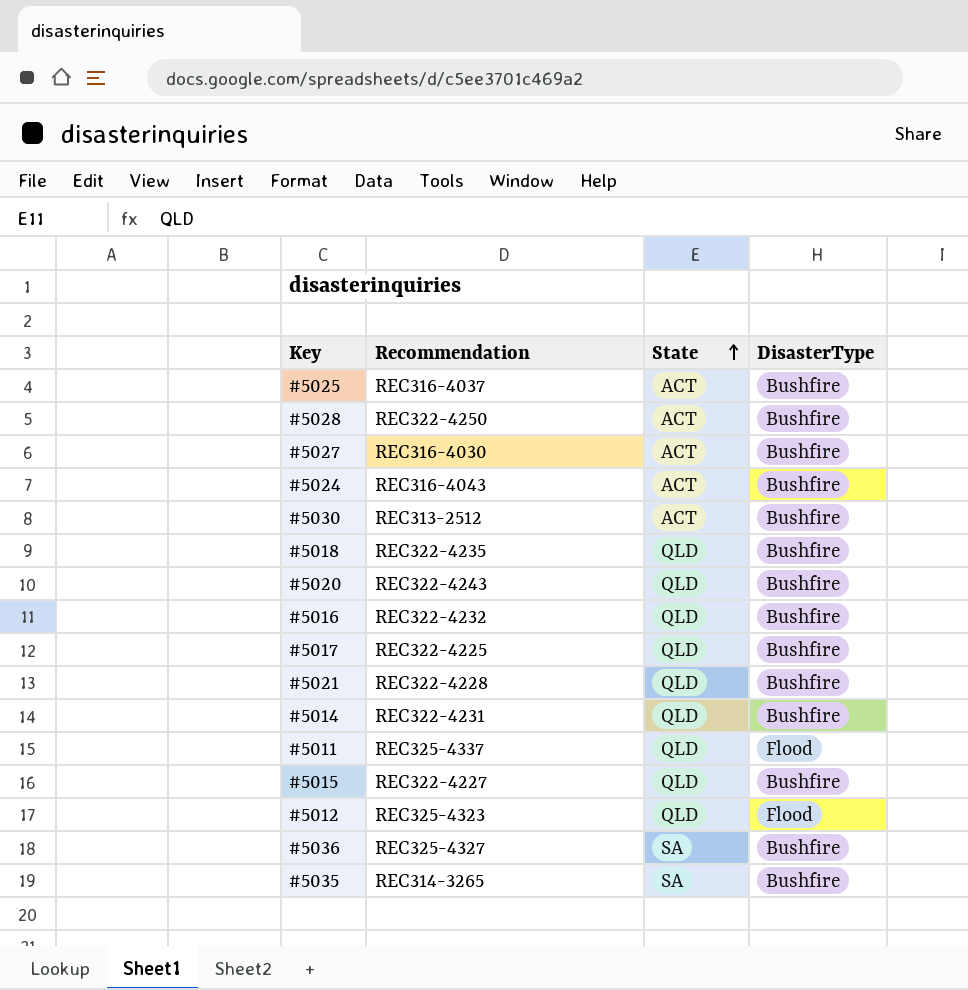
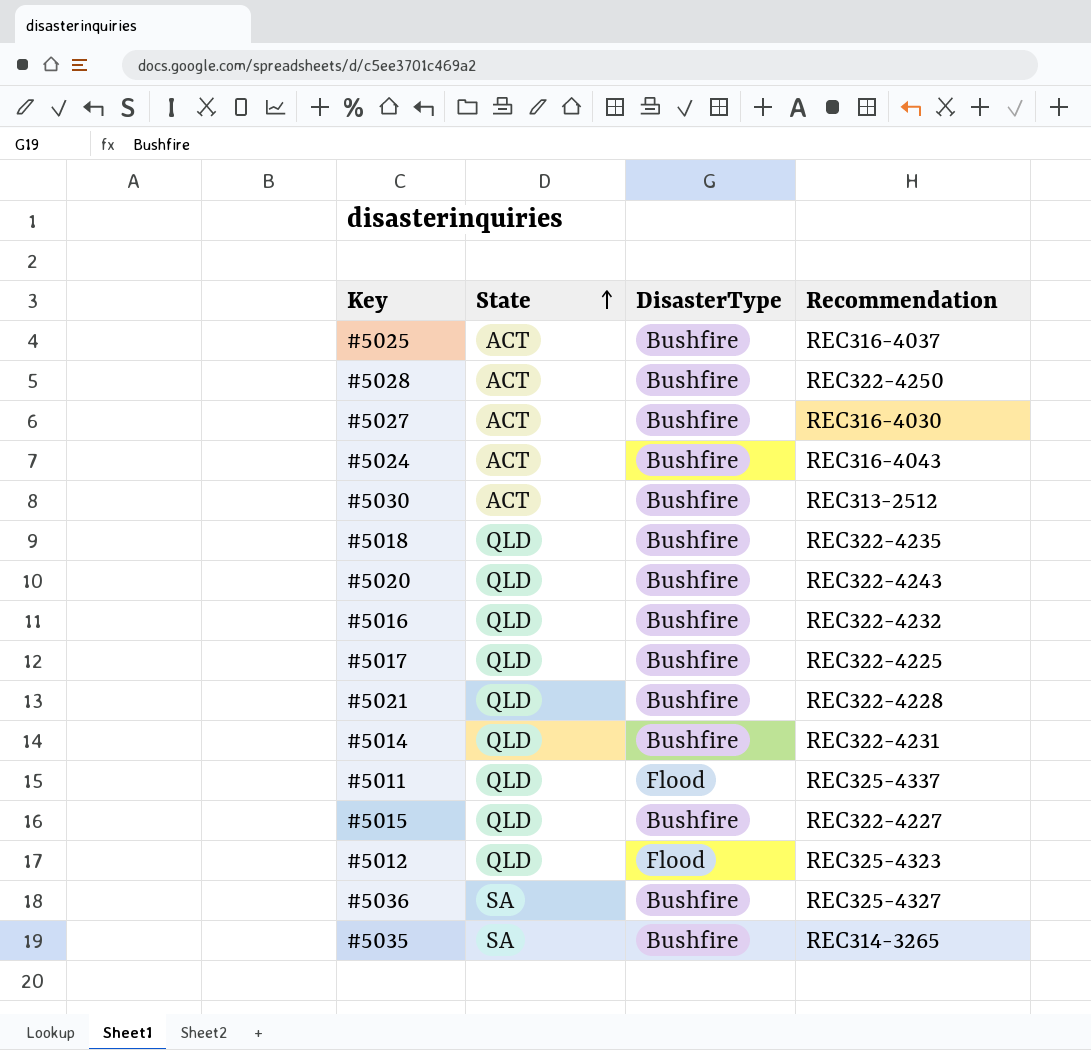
column Recommendation | position: 2 -> 4

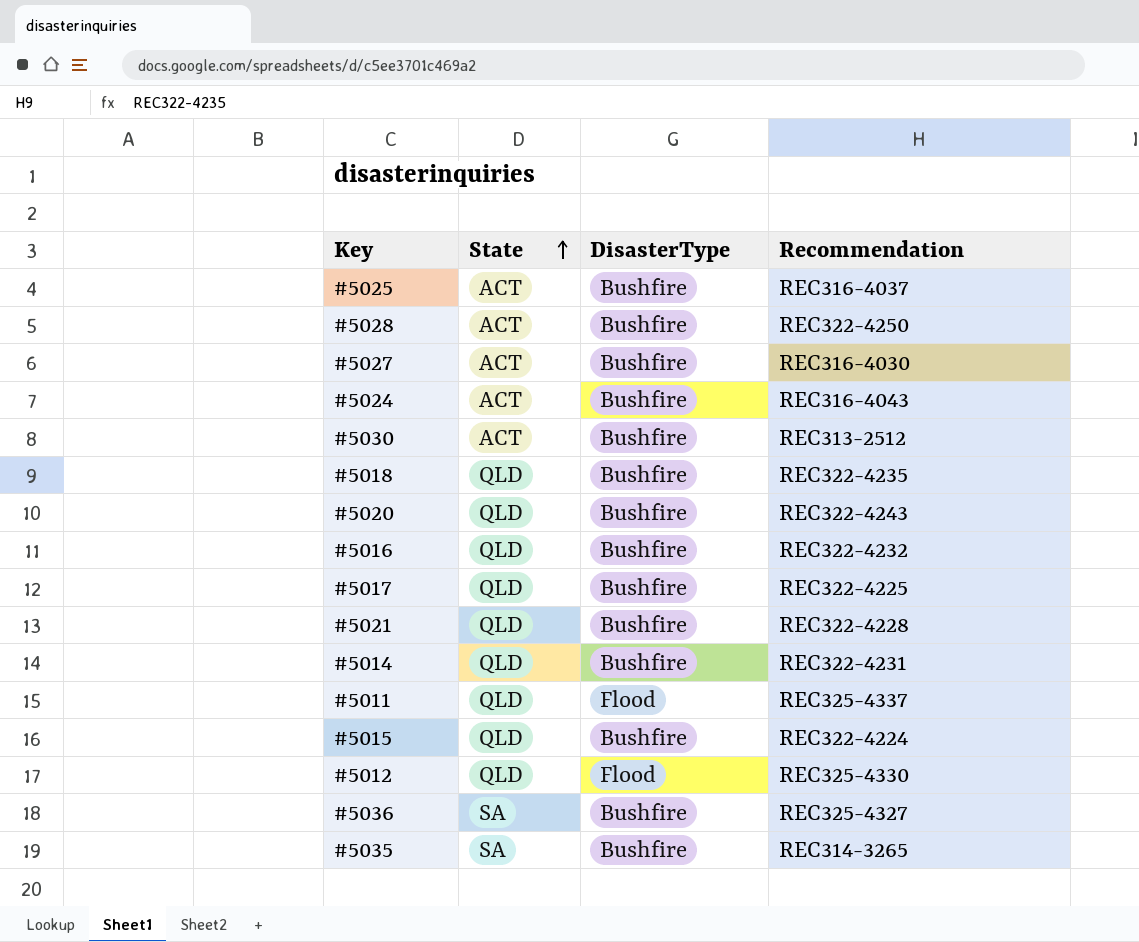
#5015 | Recommendation: REC322-4227 -> REC322-4224
#5012 | Recommendation: REC325-4323 -> REC325-4330

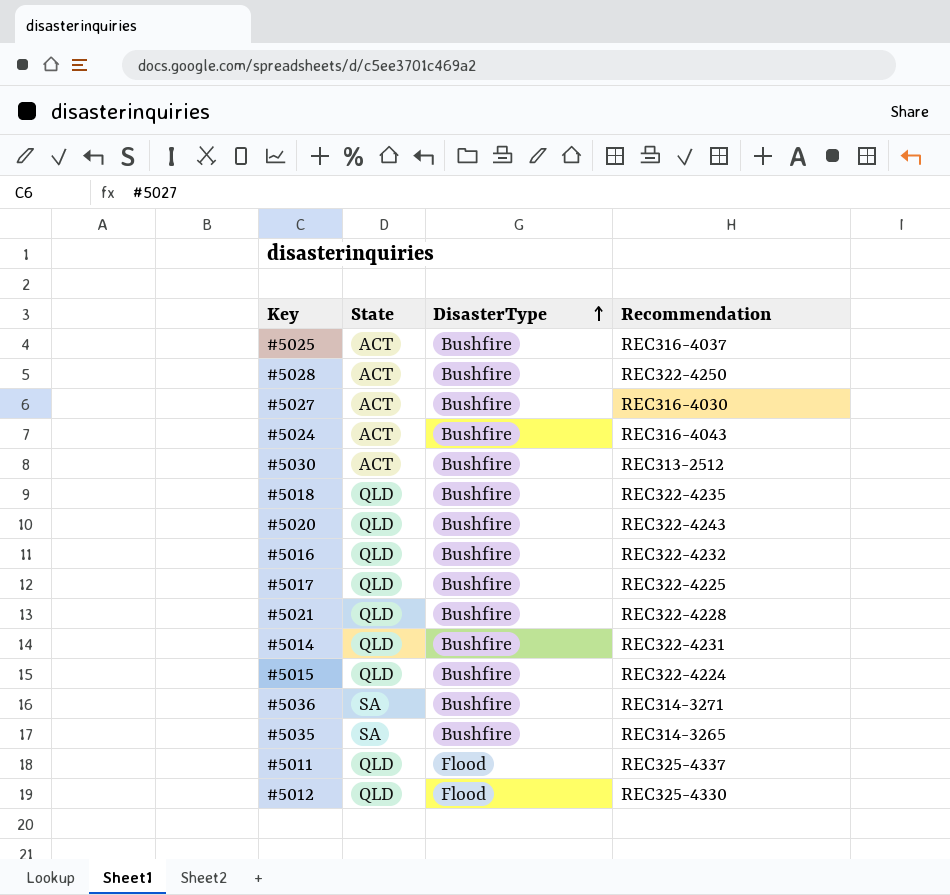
row order: State ascending -> DisasterType ascending
#5036 | Recommendation: REC325-4327 -> REC314-3271

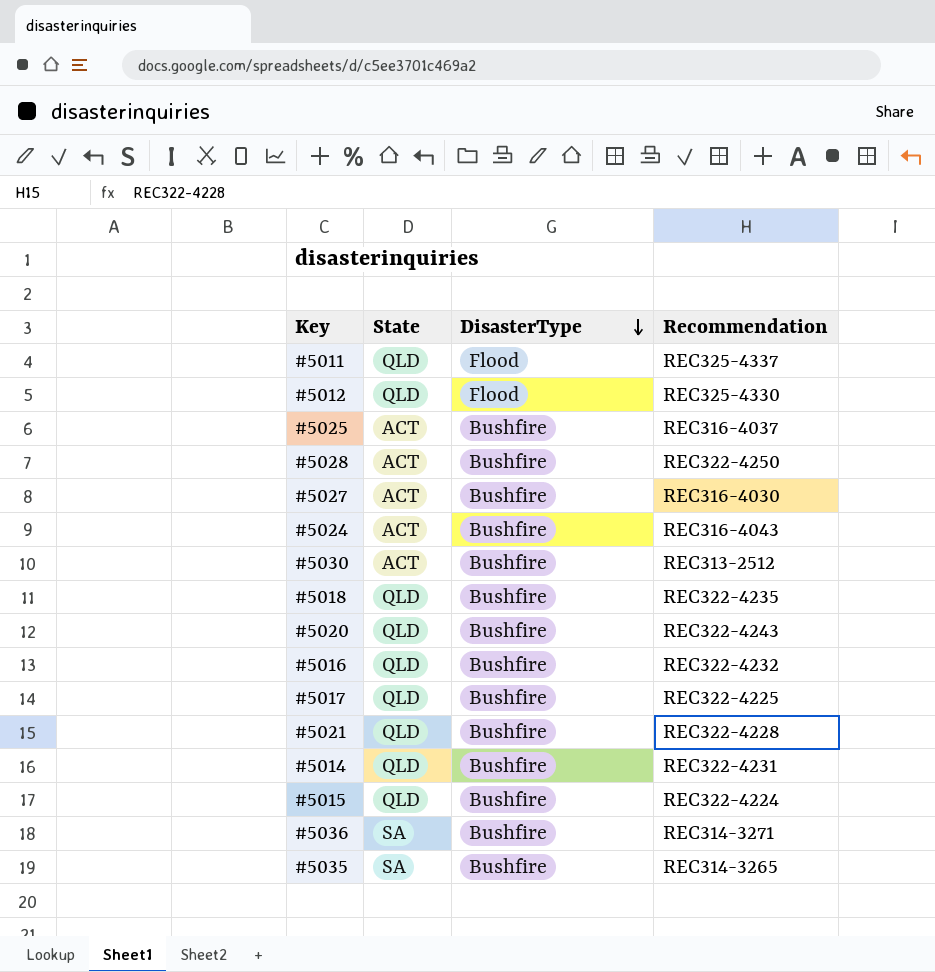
row order: DisasterType ascending -> DisasterType descending

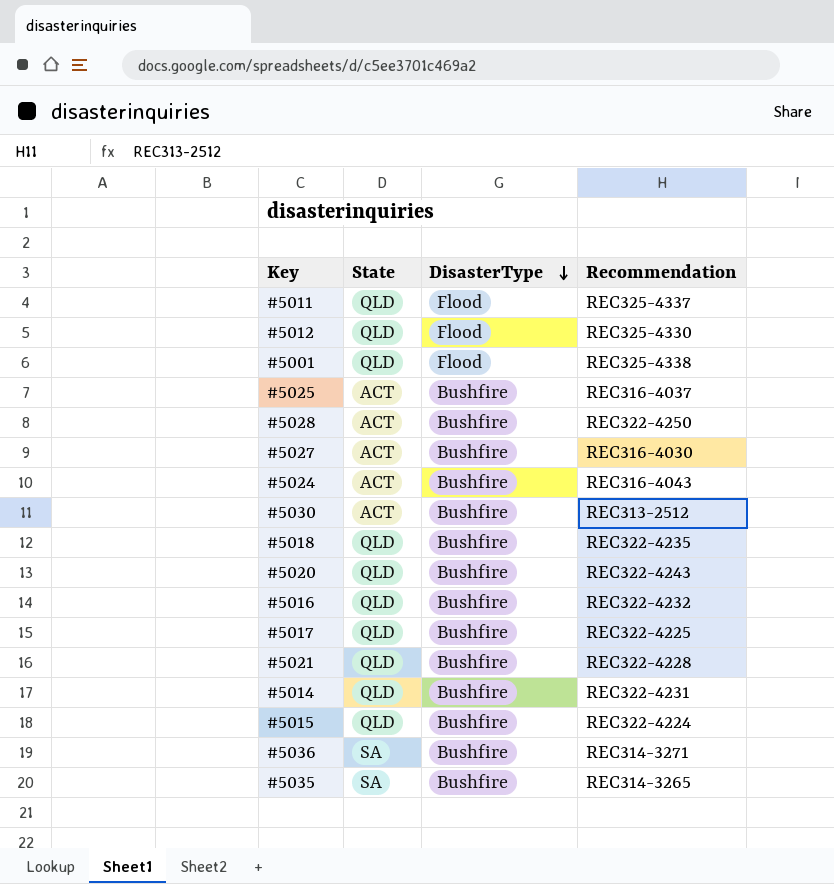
row #5001: none -> QLD | Flood | REC325-4338

